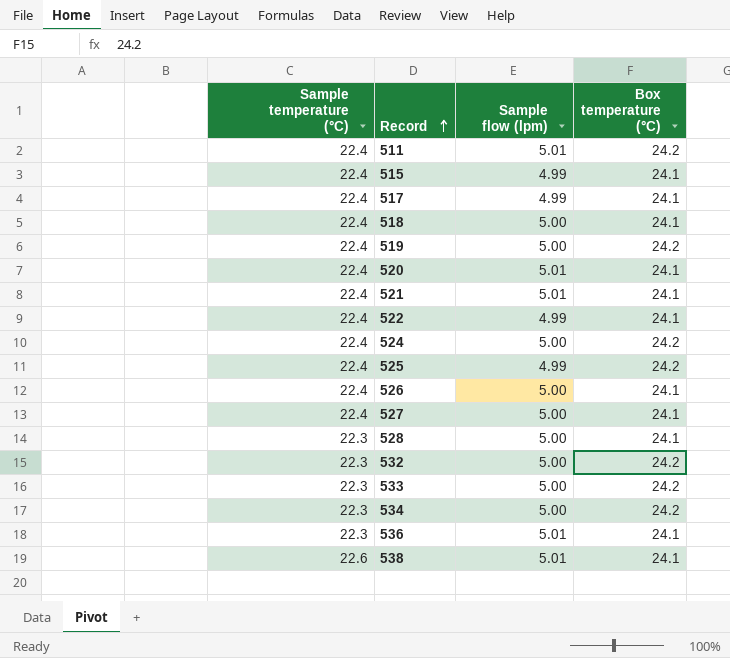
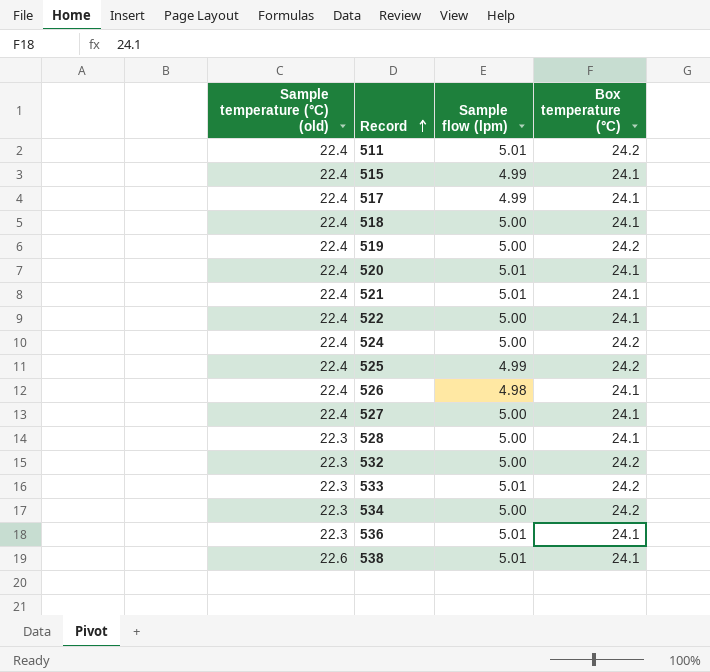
column name: Sample temperature (°C) -> Sample temperature (°C) (old)
522 | Sample flow (lpm): 4.99 -> 5.00
526 | Sample flow (lpm): 5.00 -> 4.98
533 | Sample flow (lpm): 5.00 -> 5.01

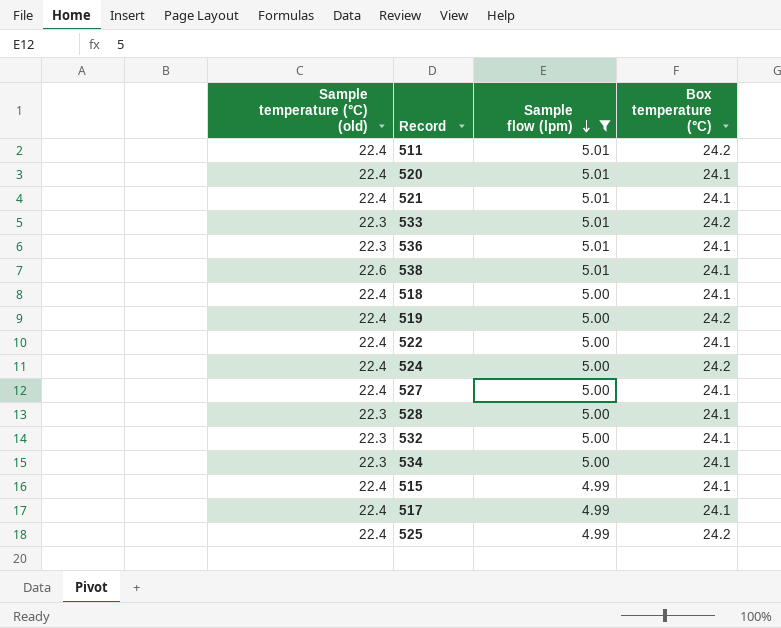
filter: none -> Sample flow (lpm) != 4.98
row order: Record ascending -> Sample flow (lpm) descending
532 | Box temperature (°C): 24.2 -> 24.1
534 | Box temperature (°C): 24.2 -> 24.1

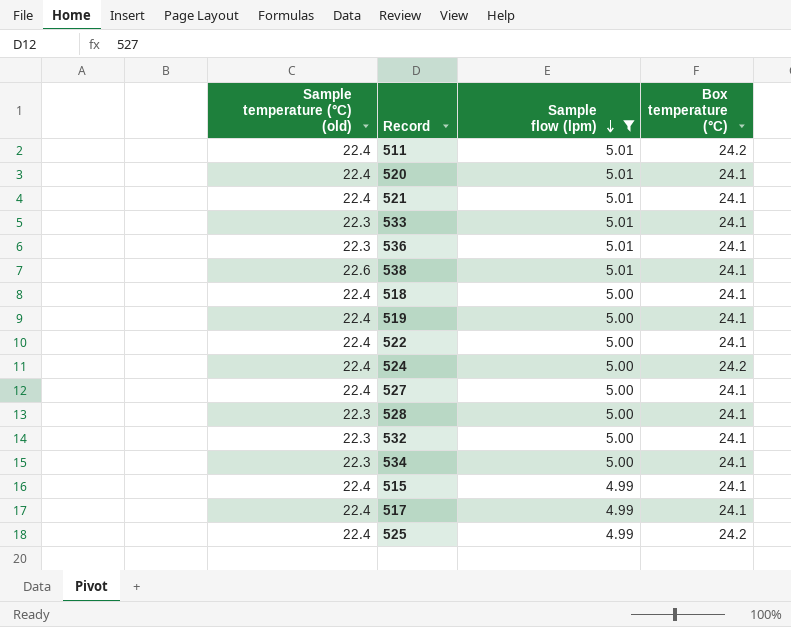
533 | Box temperature (°C): 24.2 -> 24.1
519 | Box temperature (°C): 24.2 -> 24.1

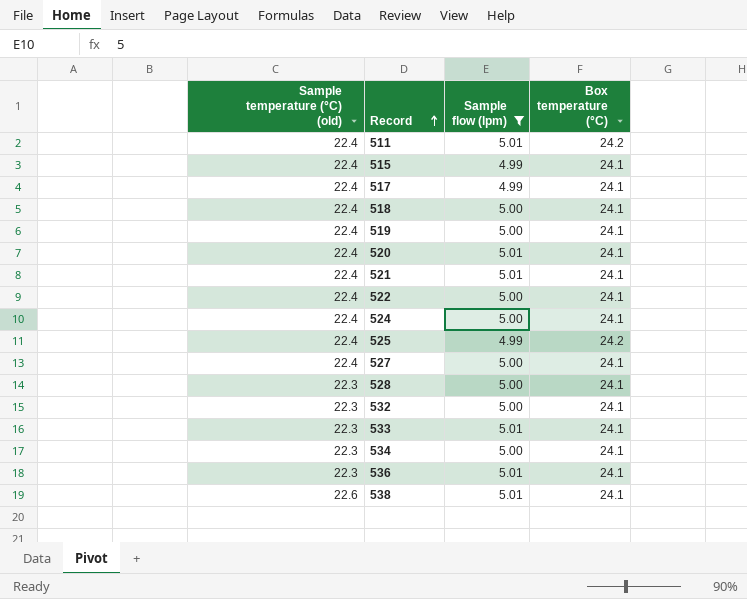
row order: Sample flow (lpm) descending -> Record ascending
524 | Box temperature (°C): 24.2 -> 24.1

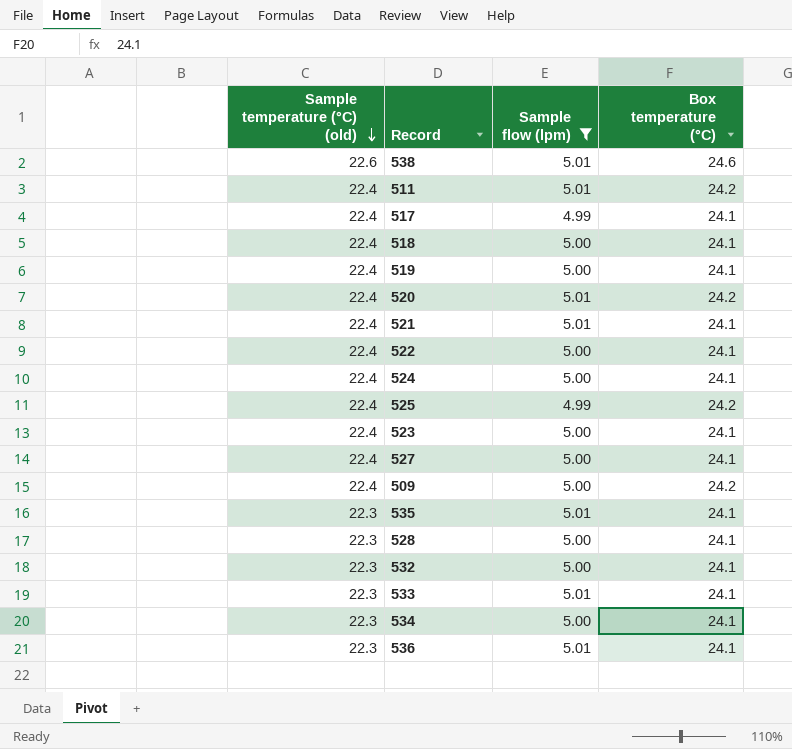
row order: Record ascending -> Sample temperature (°C) (old) descending
row 515: 22.4 | 4.99 | 24.1 -> none
538 | Box temperature (°C): 24.1 -> 24.6
520 | Box temperature (°C): 24.1 -> 24.2
row 523: none -> 22.4 | 5.00 | 24.1
row 509: none -> 22.4 | 5.00 | 24.2
row 535: none -> 22.3 | 5.01 | 24.1

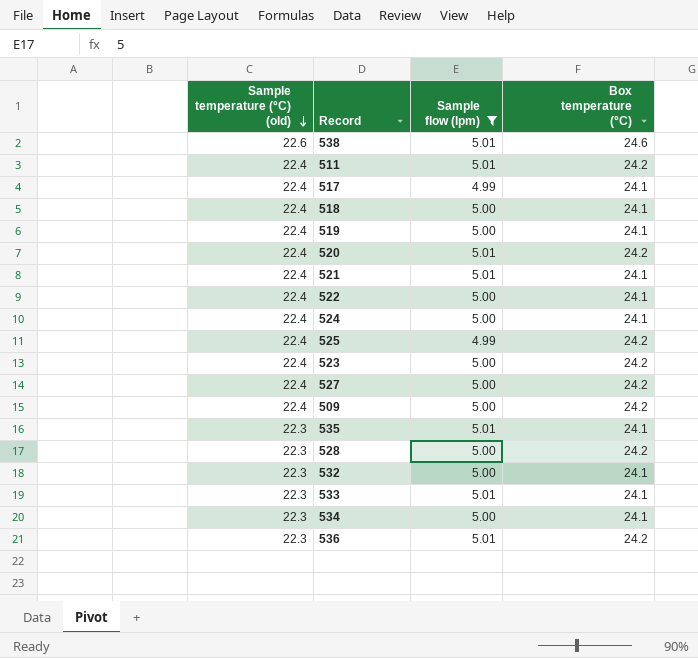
523 | Box temperature (°C): 24.1 -> 24.2
527 | Box temperature (°C): 24.1 -> 24.2
528 | Box temperature (°C): 24.1 -> 24.2
536 | Box temperature (°C): 24.1 -> 24.2

